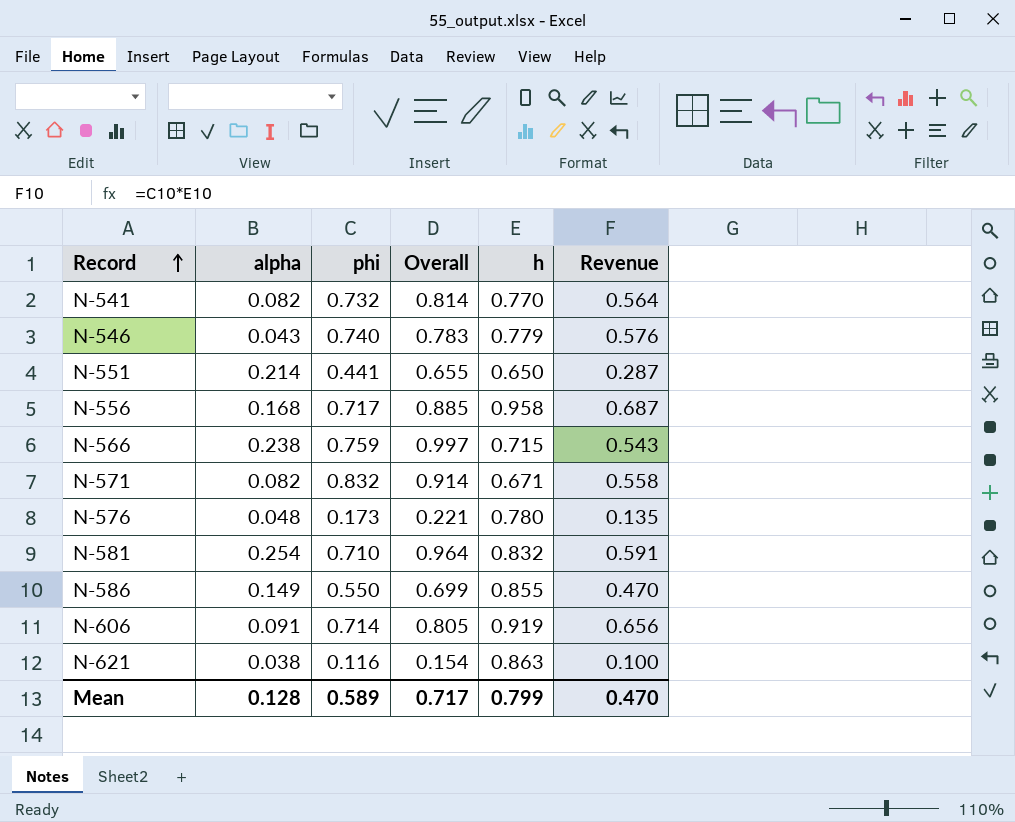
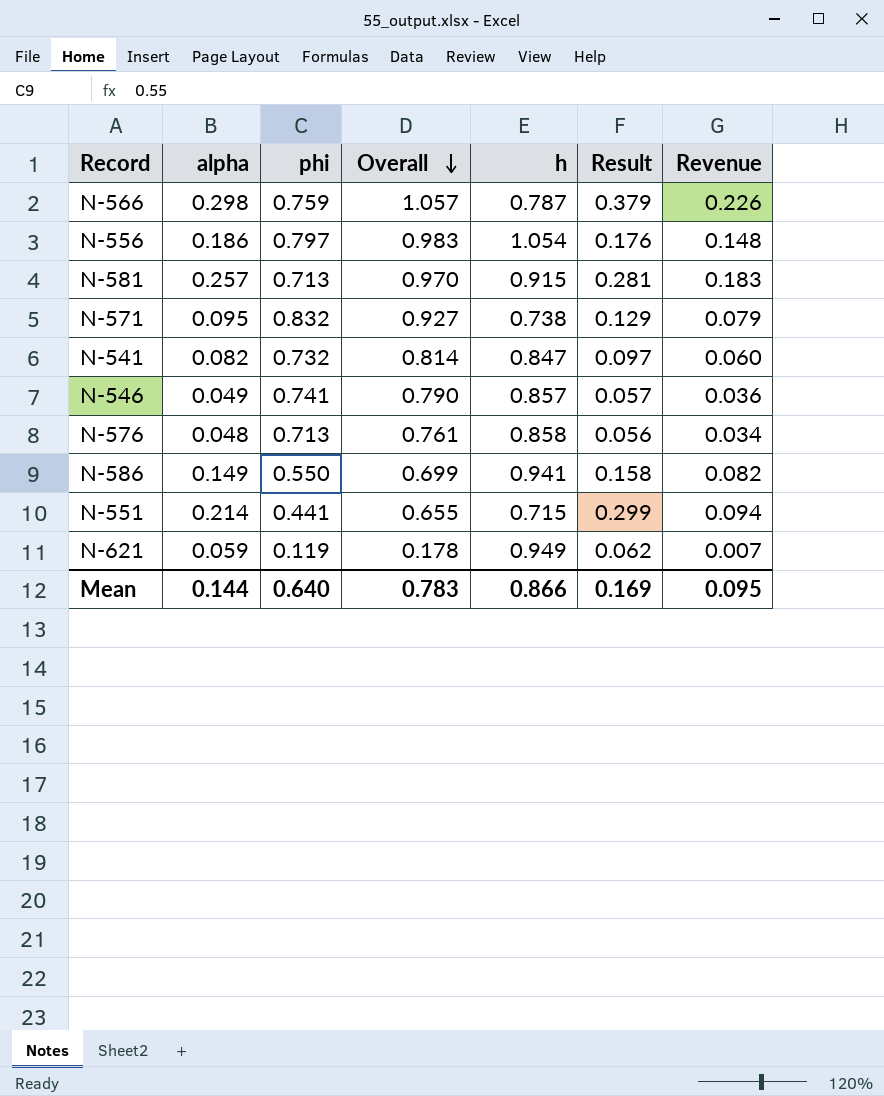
row order: Record ascending -> Overall descending
column Result | formula: none -> [alpha] / [h]
column Revenue | formula: [phi] * [h] -> [alpha] * [phi]
row N-606: 0.091 | 0.714 | 0.805 | 0.919 | 0.656 -> none
N-566 | alpha: 0.238 -> 0.298
N-566 | Overall: 0.997 -> 1.057
N-566 | h: 0.715 -> 0.787
N-556 | alpha: 0.168 -> 0.186
N-556 | phi: 0.717 -> 0.797
N-556 | Overall: 0.885 -> 0.983
N-556 | h: 0.958 -> 1.054
N-581 | alpha: 0.254 -> 0.257
N-581 | phi: 0.710 -> 0.713
N-581 | Overall: 0.964 -> 0.970
N-581 | h: 0.832 -> 0.915
N-571 | alpha: 0.082 -> 0.095
N-571 | Overall: 0.914 -> 0.927
N-571 | h: 0.671 -> 0.738
N-541 | h: 0.770 -> 0.847
N-546 | alpha: 0.043 -> 0.049
N-546 | phi: 0.740 -> 0.741
N-546 | Overall: 0.783 -> 0.790
N-546 | h: 0.779 -> 0.857
N-576 | phi: 0.173 -> 0.713
N-576 | Overall: 0.221 -> 0.761
N-576 | h: 0.780 -> 0.858
N-586 | h: 0.855 -> 0.941
N-551 | h: 0.650 -> 0.715
N-621 | alpha: 0.038 -> 0.059
N-621 | phi: 0.116 -> 0.119
N-621 | Overall: 0.154 -> 0.178
N-621 | h: 0.863 -> 0.949
Mean | alpha: 0.128 -> 0.144
Mean | phi: 0.589 -> 0.640
Mean | Overall: 0.717 -> 0.783
Mean | h: 0.799 -> 0.866
Mean | Revenue: 0.470 -> 0.095

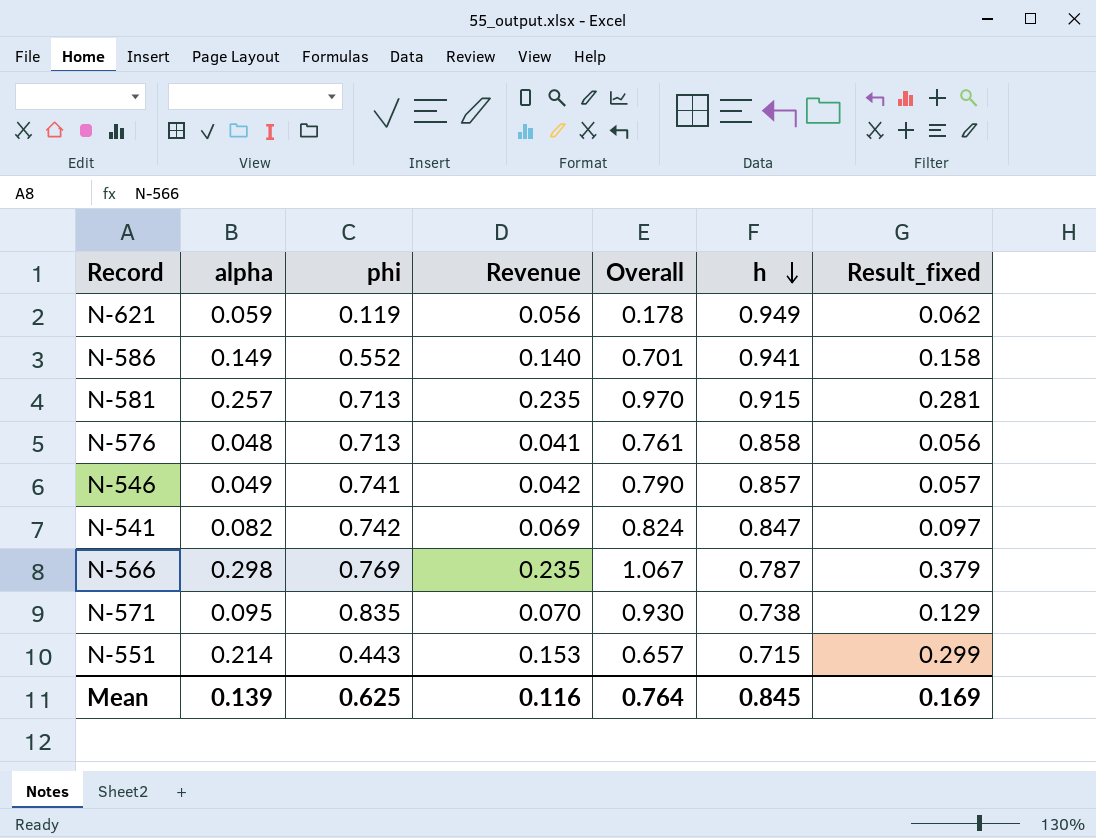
row order: Overall descending -> h descending
column Revenue | formula: [alpha] * [phi] -> [alpha] * [h]
column Revenue | position: 7 -> 4
column name: Result -> Result_fixed
row N-556: 0.186 | 0.797 | 0.983 | 1.054 | 0.176 | 0.148 -> none
N-586 | phi: 0.550 -> 0.552
N-586 | Overall: 0.699 -> 0.701
N-541 | phi: 0.732 -> 0.742
N-541 | Overall: 0.814 -> 0.824
N-566 | phi: 0.759 -> 0.769
N-566 | Overall: 1.057 -> 1.067
N-571 | phi: 0.832 -> 0.835
N-571 | Overall: 0.927 -> 0.930
N-551 | phi: 0.441 -> 0.443
N-551 | Overall: 0.655 -> 0.657
Mean | alpha: 0.144 -> 0.139
Mean | phi: 0.640 -> 0.625
Mean | Revenue: 0.095 -> 0.116
Mean | Overall: 0.783 -> 0.764
Mean | h: 0.866 -> 0.845

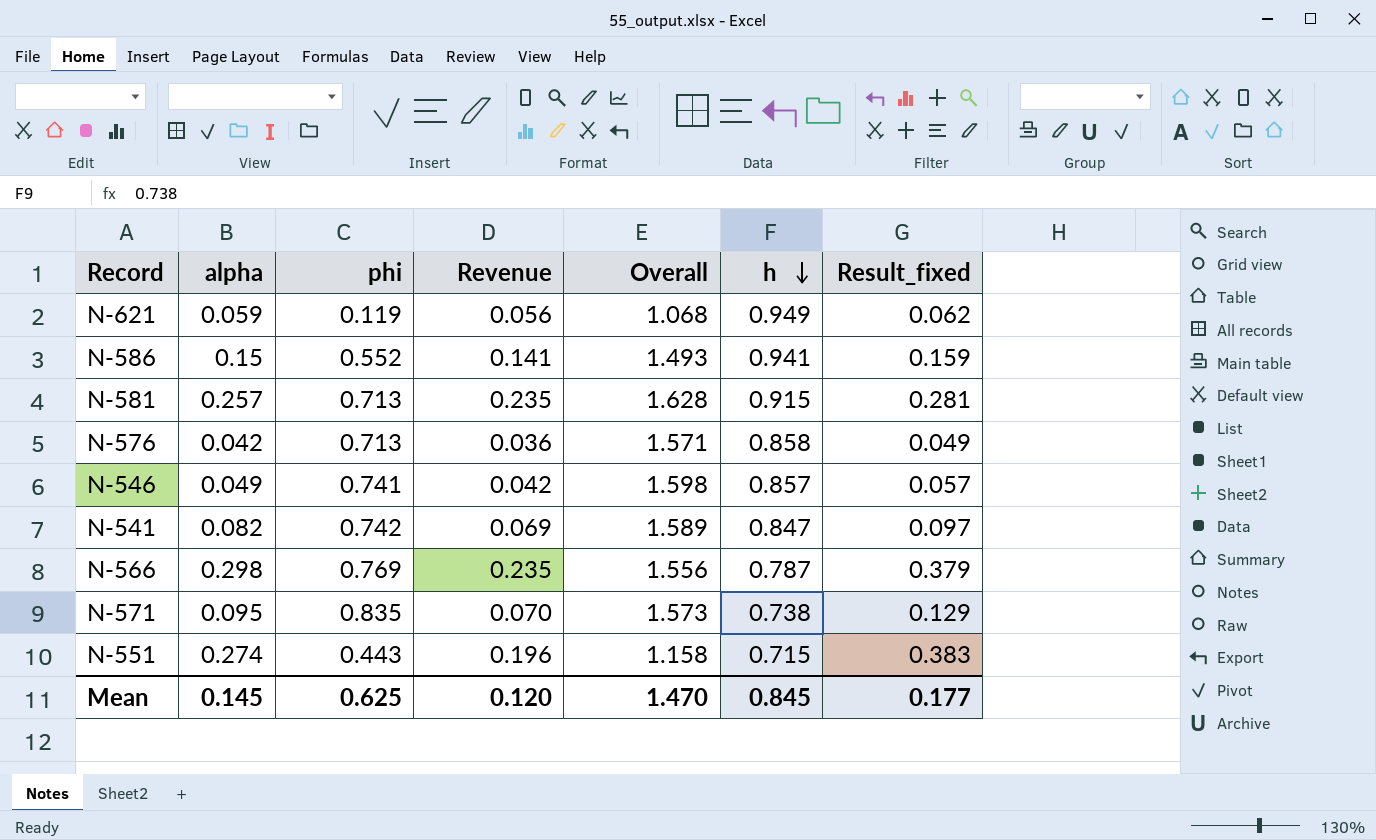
column Overall | formula: [alpha] + [phi] -> [phi] + [h]
N-586 | alpha: 0.149 -> 0.15
N-586 | Revenue: 0.140 -> 0.141
N-586 | Result_fixed: 0.158 -> 0.159
N-576 | alpha: 0.048 -> 0.042
N-576 | Revenue: 0.041 -> 0.036
N-576 | Result_fixed: 0.056 -> 0.049
N-551 | alpha: 0.214 -> 0.274
N-551 | Revenue: 0.153 -> 0.196
N-551 | Result_fixed: 0.299 -> 0.383
Mean | alpha: 0.139 -> 0.145
Mean | Revenue: 0.116 -> 0.120
Mean | Overall: 0.764 -> 1.470
Mean | Result_fixed: 0.169 -> 0.177

